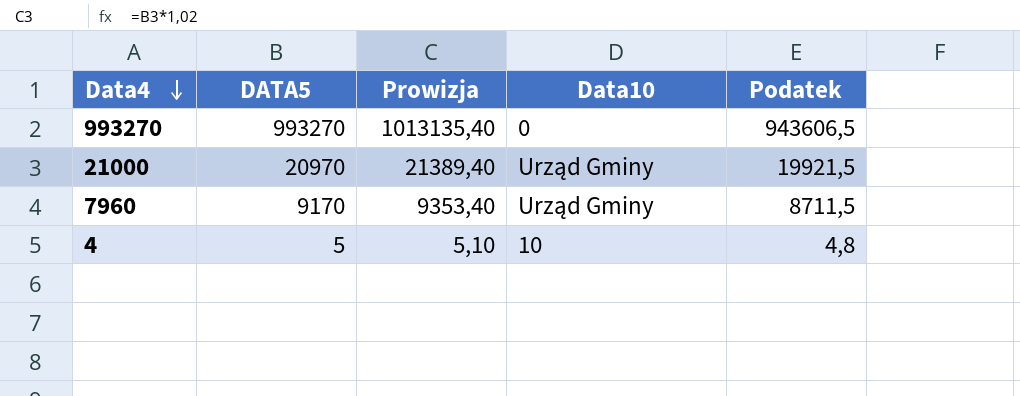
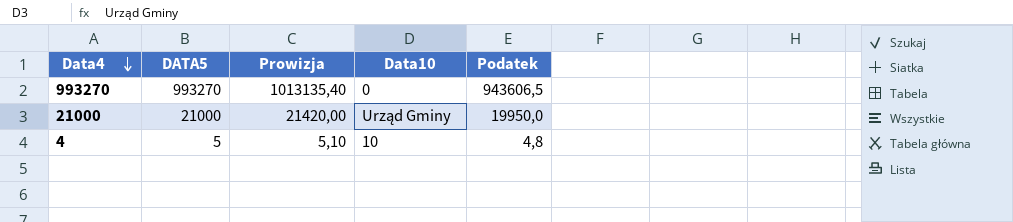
row 7960: 9170 | 9353,40 | Urząd Gminy | 8711,5 -> none
21000 | DATA5: 20970 -> 21000
21000 | Prowizja: 21389,40 -> 21420,00
21000 | Podatek: 19921,5 -> 19950,0

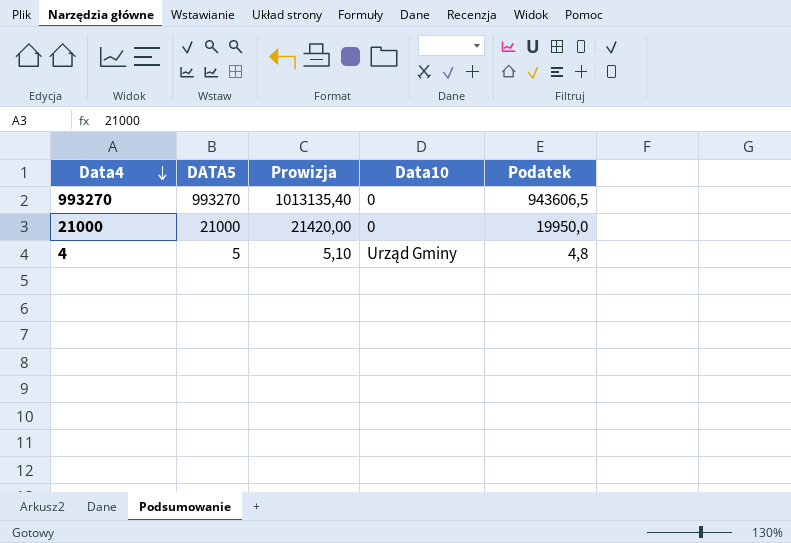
21000 | Data10: Urząd Gminy -> 0
4 | Data10: 10 -> Urząd Gminy

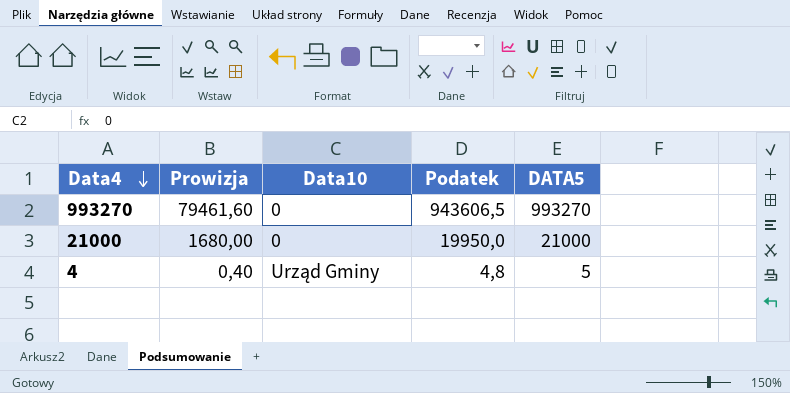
column Prowizja | formula: [DATA5] * 1,02 -> [DATA5] * 0,08
column DATA5 | position: 2 -> 5

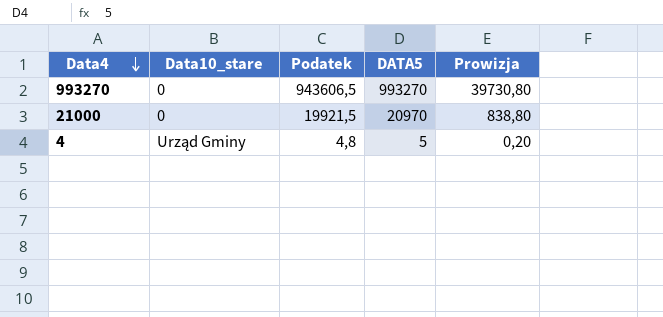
column name: Data10 -> Data10_stare
column Prowizja | formula: [DATA5] * 0,08 -> [DATA5] * 0,04
column Prowizja | position: 2 -> 5
21000 | Podatek: 19950,0 -> 19921,5
21000 | DATA5: 21000 -> 20970

